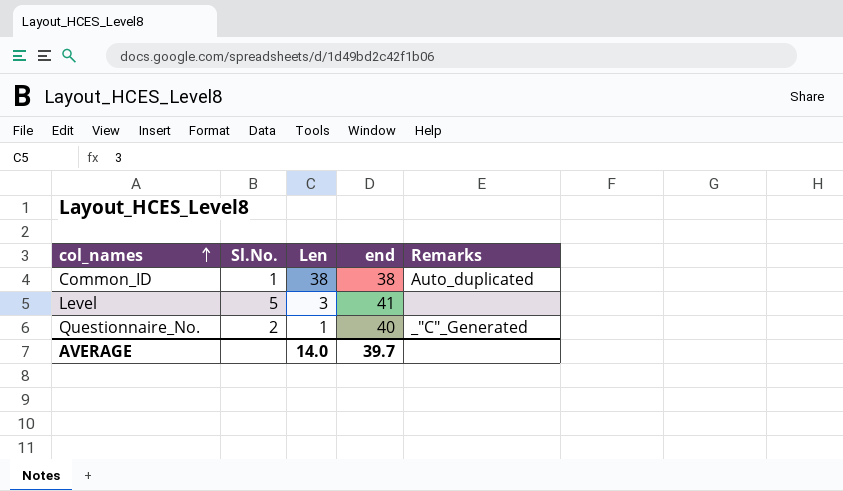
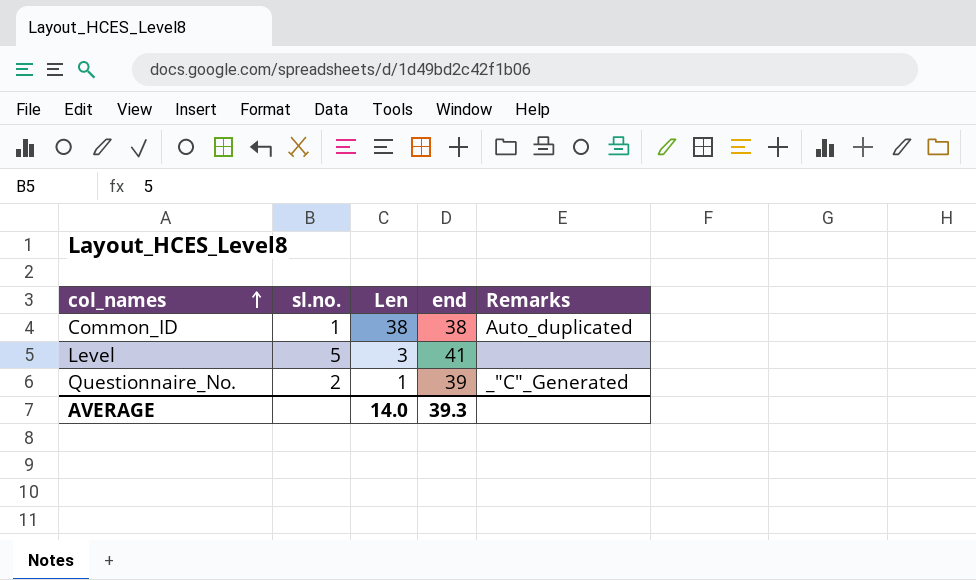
column name: Sl.No. -> sl.no.
Questionnaire_No. | end: 40 -> 39
AVERAGE | end: 39.7 -> 39.3

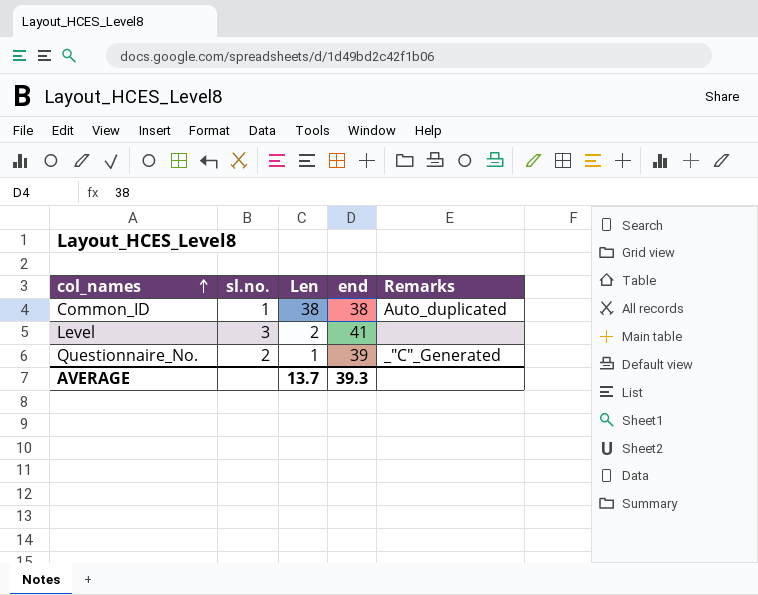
Level | sl.no.: 5 -> 3
Level | Len: 3 -> 2
AVERAGE | Len: 14.0 -> 13.7

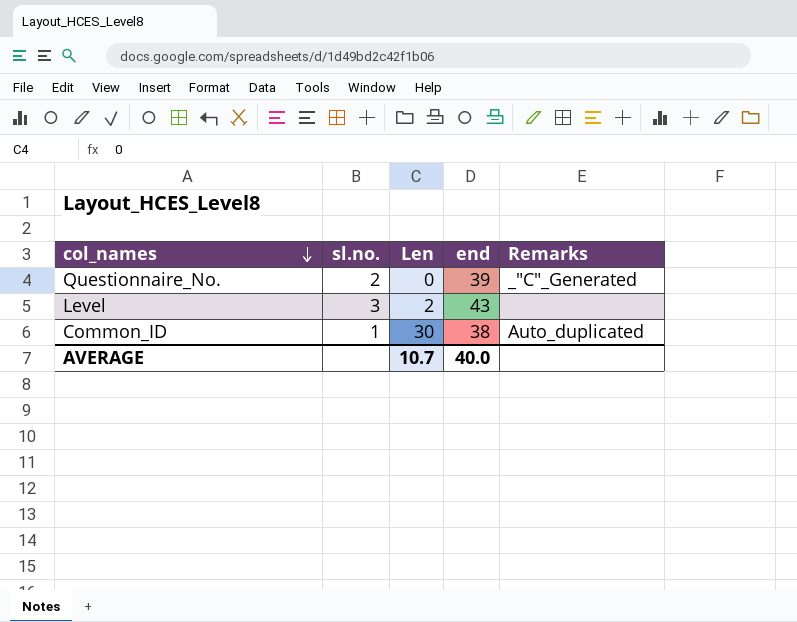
row order: col_names ascending -> col_names descending
Questionnaire_No. | Len: 1 -> 0
Level | end: 41 -> 43
Common_ID | Len: 38 -> 30
AVERAGE | Len: 13.7 -> 10.7
AVERAGE | end: 39.3 -> 40.0

